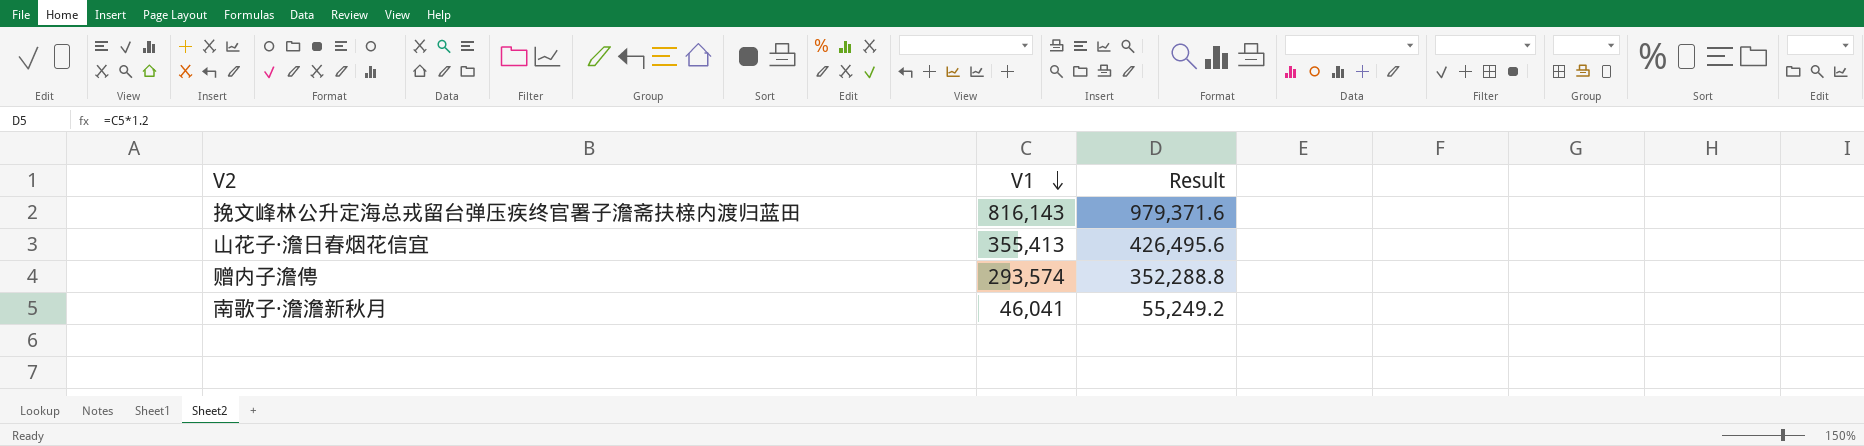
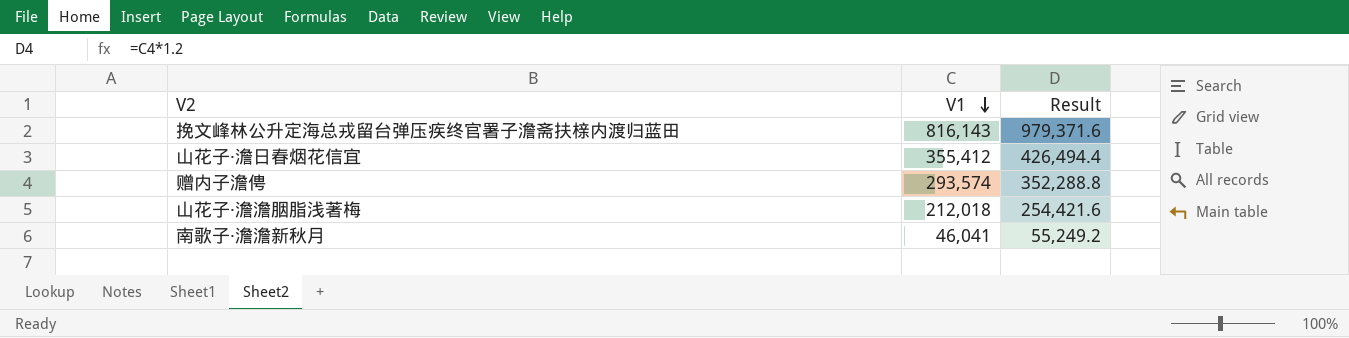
山花子·澹日春烟花信宜 | V1: 355,413 -> 355,412
山花子·澹日春烟花信宜 | Result: 426,495.6 -> 426,494.4
row 山花子·澹澹胭脂浅著梅: none -> 212,018 | 254,421.6

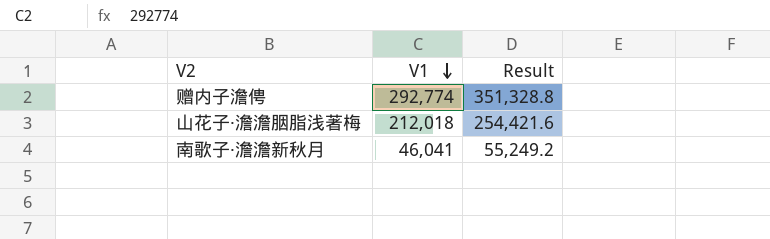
row 挽文峰林公升定海总戎留台弹压疾终官署子澹斋扶榇内渡归蓝田: 816,143 | 979,371.6 -> none
row 山花子·澹日春烟花信宜: 355,412 | 426,494.4 -> none
赠内子澹俜 | V1: 293,574 -> 292,774
赠内子澹俜 | Result: 352,288.8 -> 351,328.8

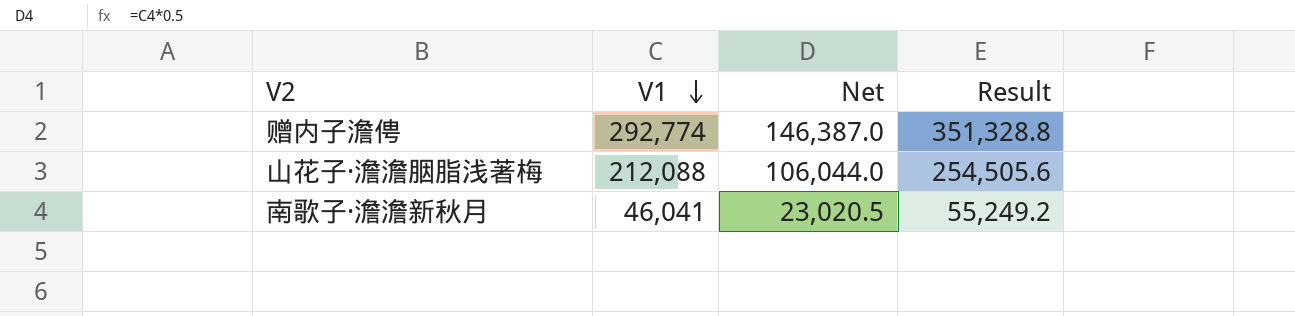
column Net | formula: none -> [V1] * 0.5
山花子·澹澹胭脂浅著梅 | V1: 212,018 -> 212,088
山花子·澹澹胭脂浅著梅 | Result: 254,421.6 -> 254,505.6

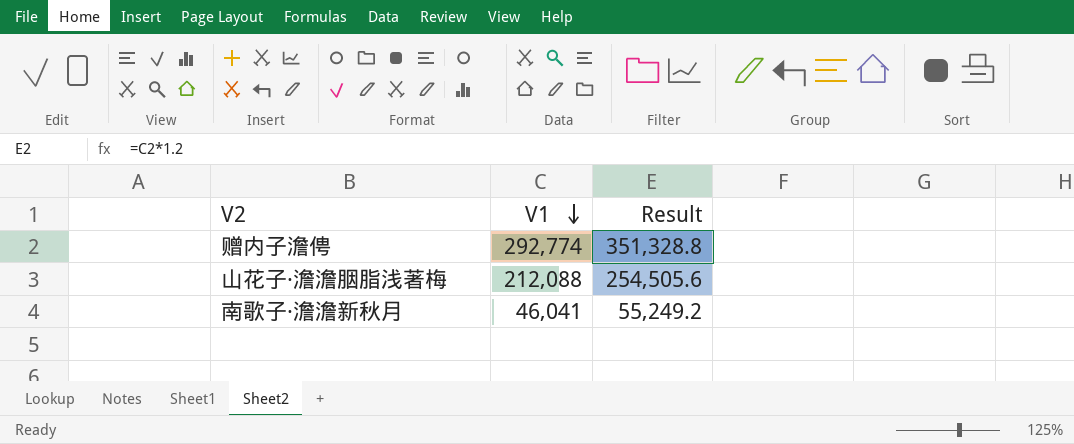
column Net | formula: [V1] * 0.5 -> none

